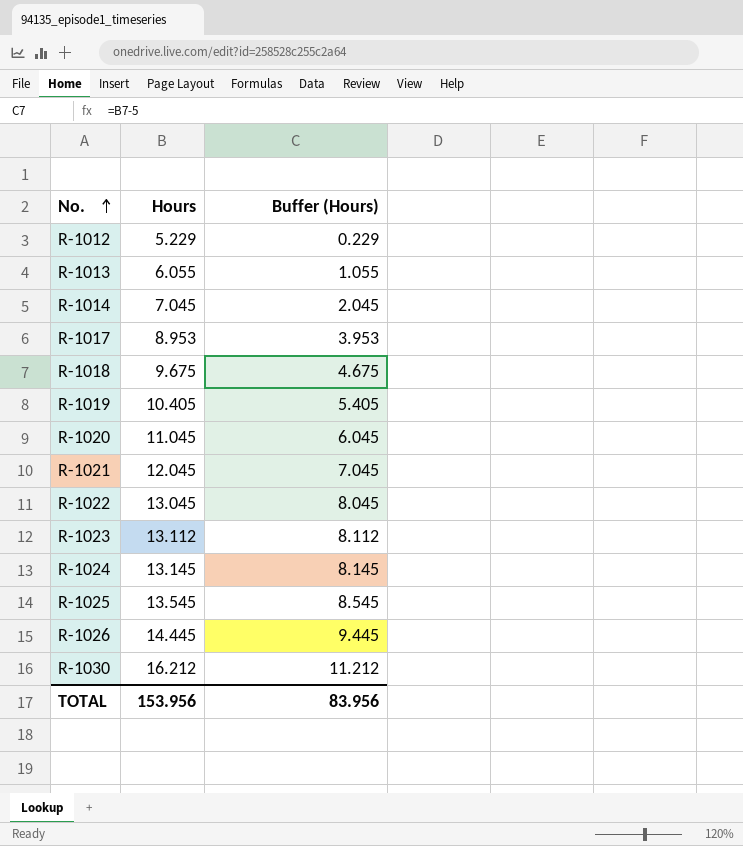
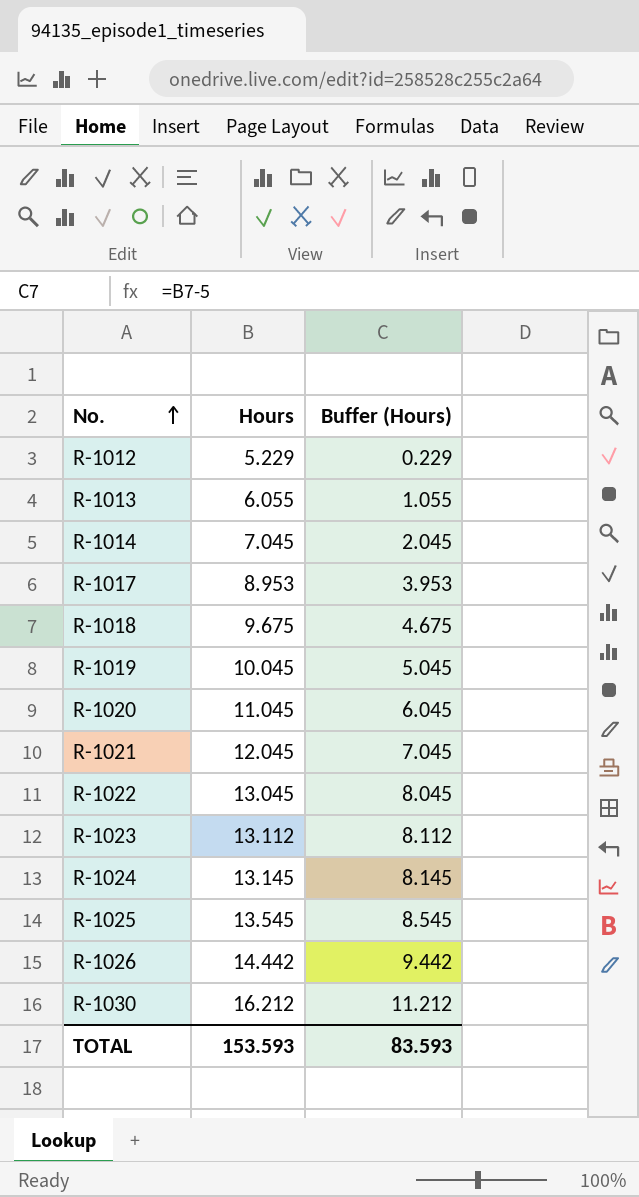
R-1019 | Hours: 10.405 -> 10.045
R-1019 | Buffer (Hours): 5.405 -> 5.045
R-1026 | Hours: 14.445 -> 14.442
R-1026 | Buffer (Hours): 9.445 -> 9.442
TOTAL | Hours: 153.956 -> 153.593
TOTAL | Buffer (Hours): 83.956 -> 83.593

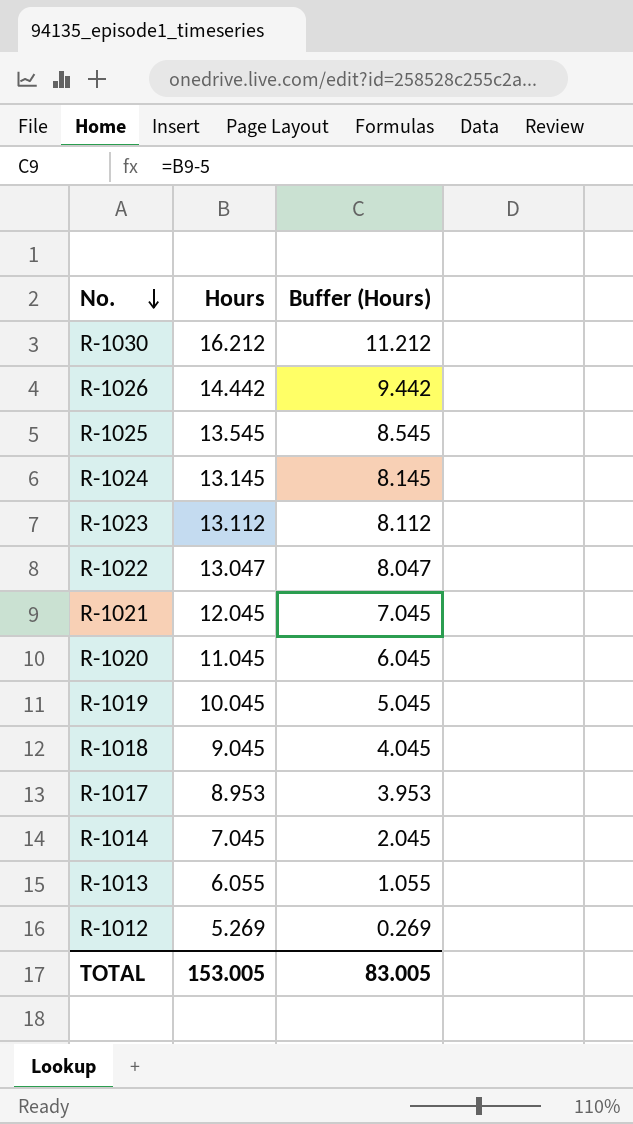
row order: No. ascending -> No. descending
R-1022 | Hours: 13.045 -> 13.047
R-1022 | Buffer (Hours): 8.045 -> 8.047
R-1018 | Hours: 9.675 -> 9.045
R-1018 | Buffer (Hours): 4.675 -> 4.045
R-1012 | Hours: 5.229 -> 5.269
R-1012 | Buffer (Hours): 0.229 -> 0.269
TOTAL | Hours: 153.593 -> 153.005
TOTAL | Buffer (Hours): 83.593 -> 83.005

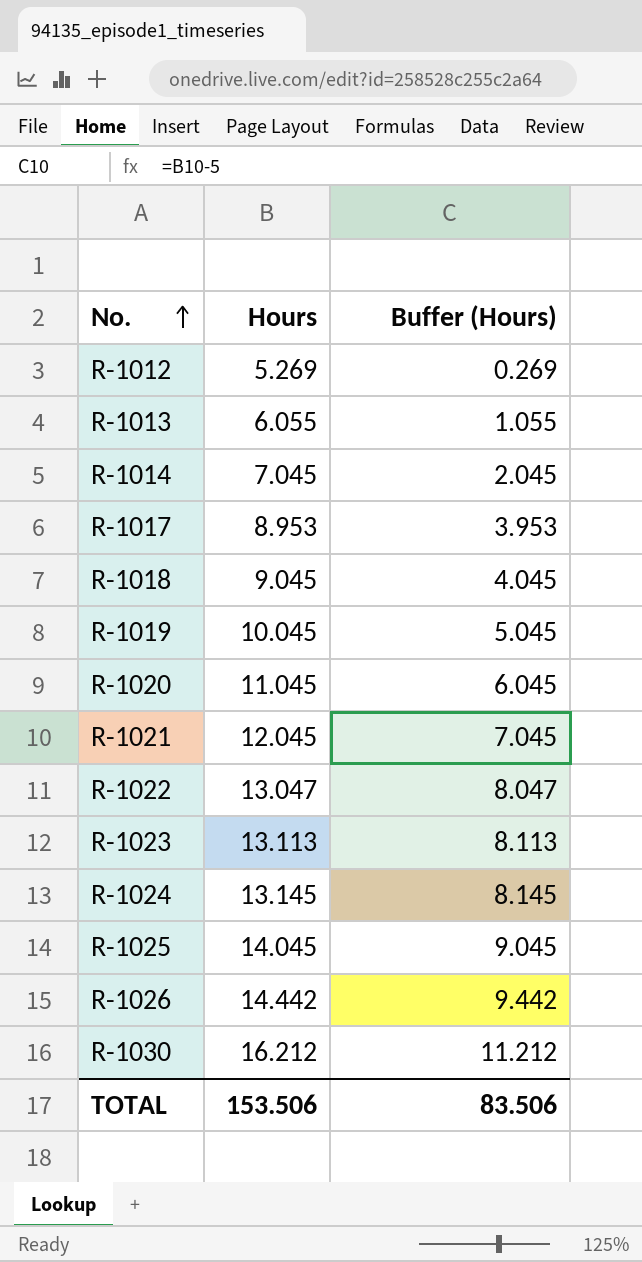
row order: No. descending -> No. ascending
R-1023 | Hours: 13.112 -> 13.113
R-1023 | Buffer (Hours): 8.112 -> 8.113
R-1025 | Hours: 13.545 -> 14.045
R-1025 | Buffer (Hours): 8.545 -> 9.045
TOTAL | Hours: 153.005 -> 153.506
TOTAL | Buffer (Hours): 83.005 -> 83.506

